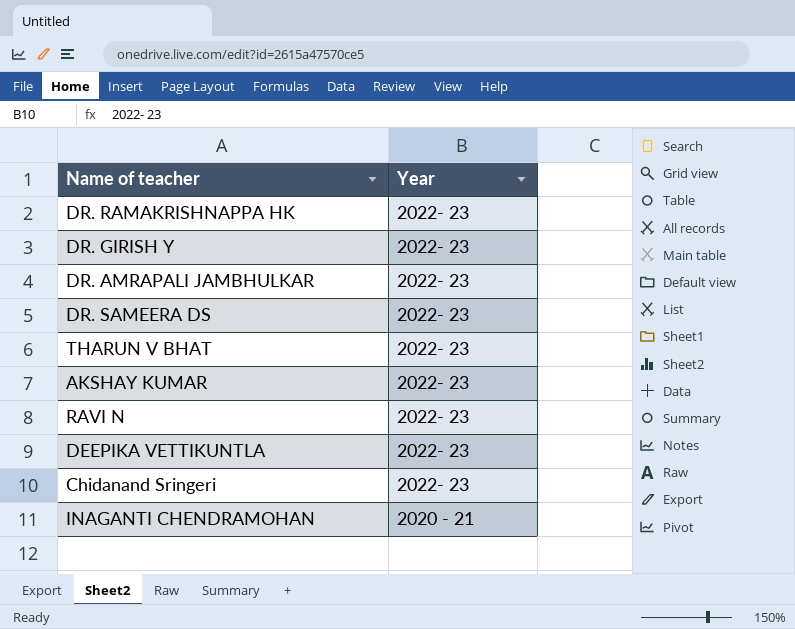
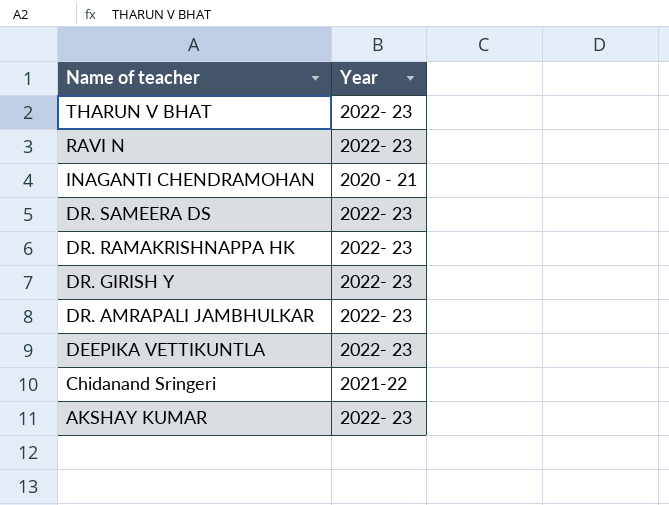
row order: Year descending -> Name of teacher descending
Chidanand Sringeri | Year: 2022- 23 -> 2021-22

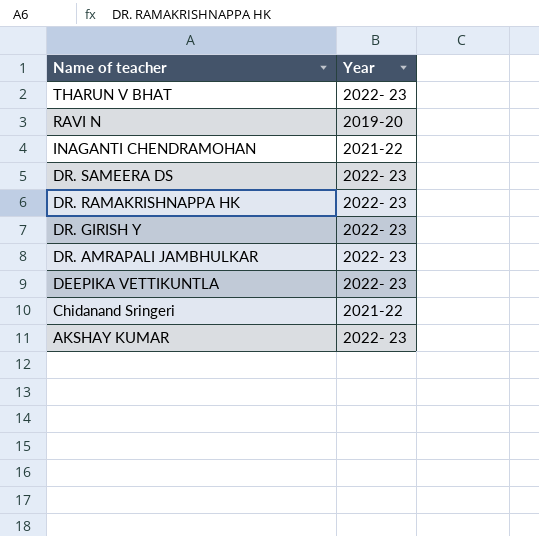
RAVI N | Year: 2022- 23 -> 2019-20
INAGANTI CHENDRAMOHAN | Year: 2020 - 21 -> 2021-22

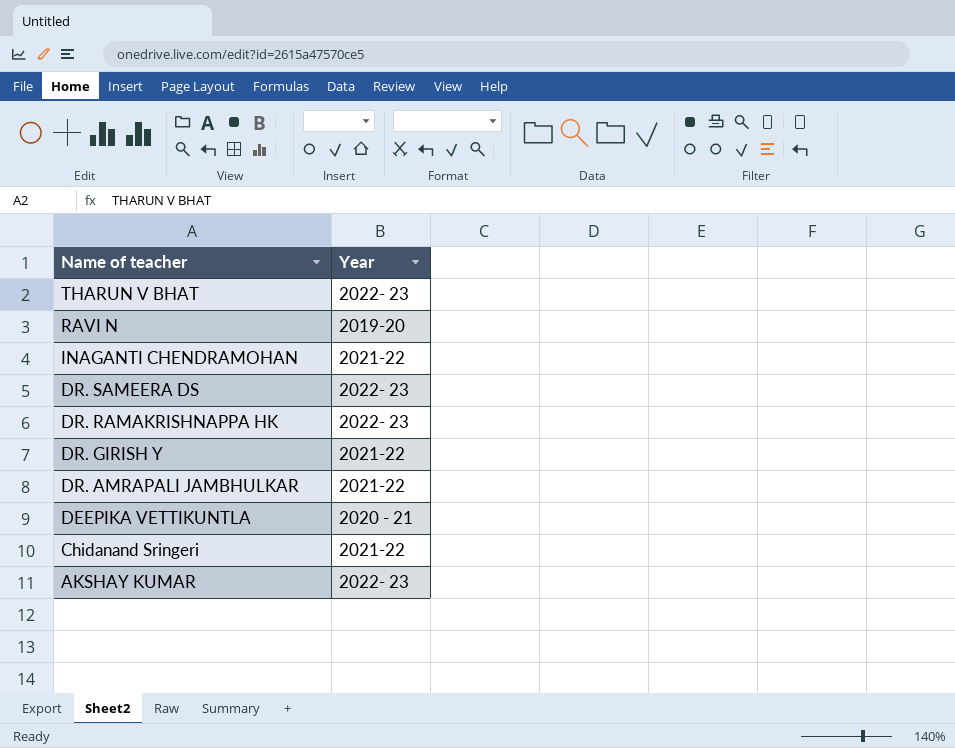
DR. GIRISH Y | Year: 2022- 23 -> 2021-22
DR. AMRAPALI JAMBHULKAR | Year: 2022- 23 -> 2021-22
DEEPIKA VETTIKUNTLA | Year: 2022- 23 -> 2020 - 21

